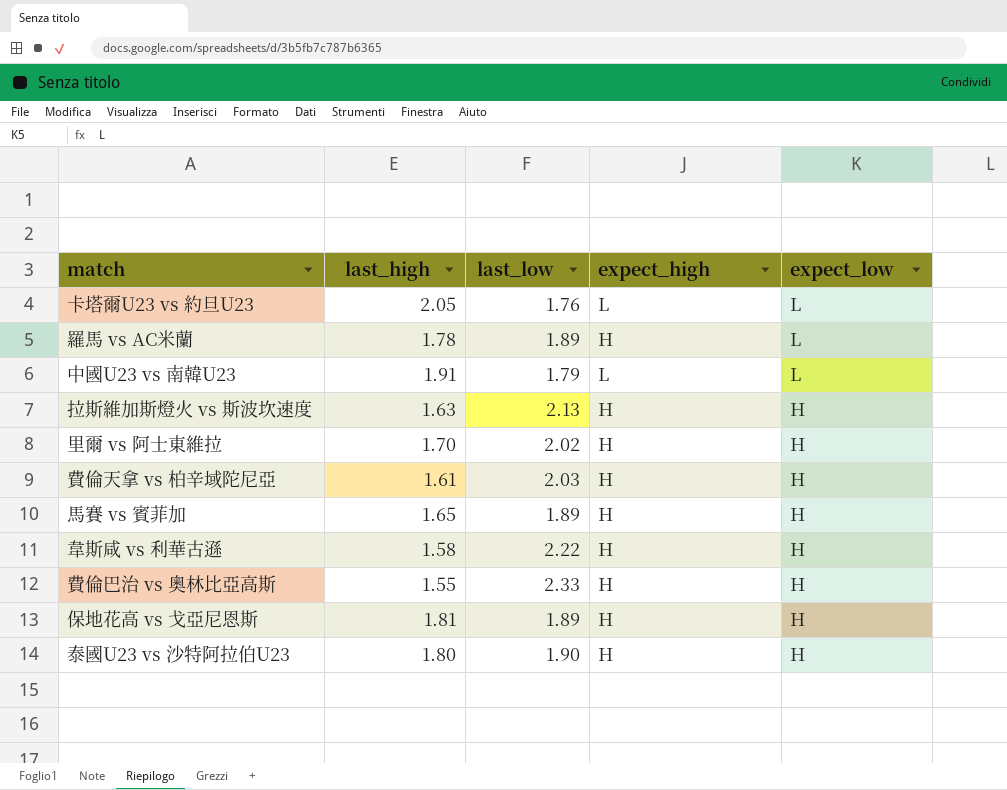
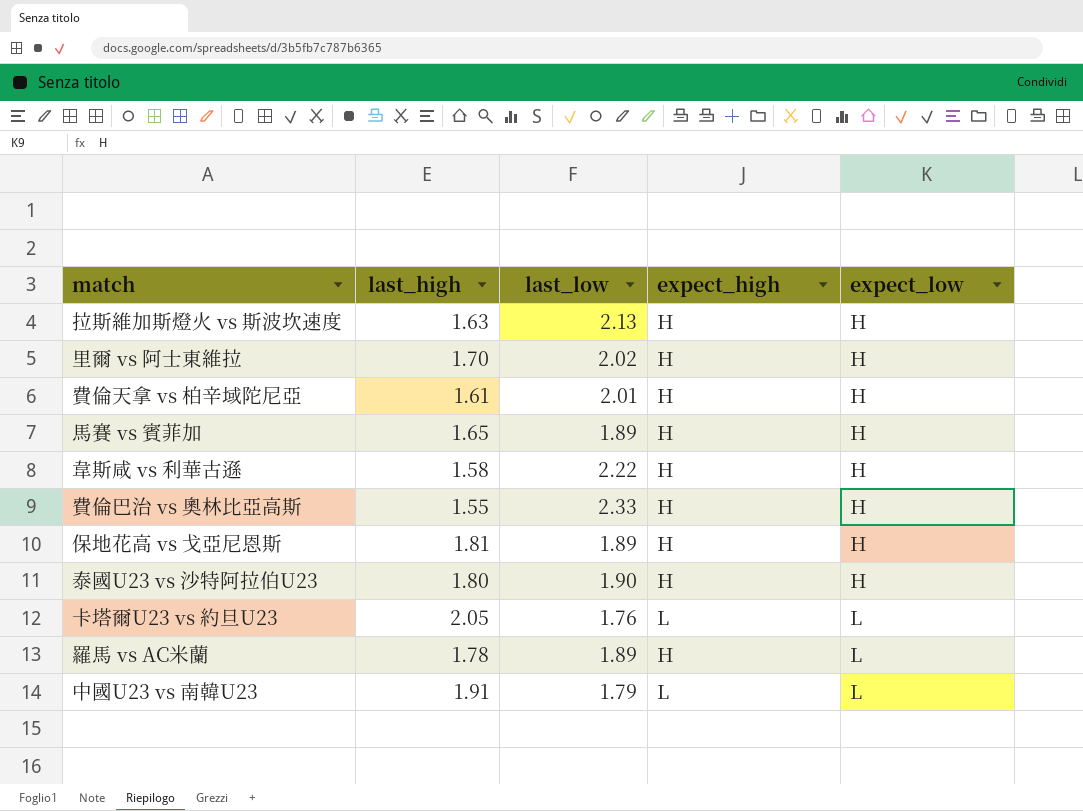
row order: expect_low descending -> expect_low ascending
費倫天拿 vs 柏辛域陀尼亞 | last_low: 2.03 -> 2.01

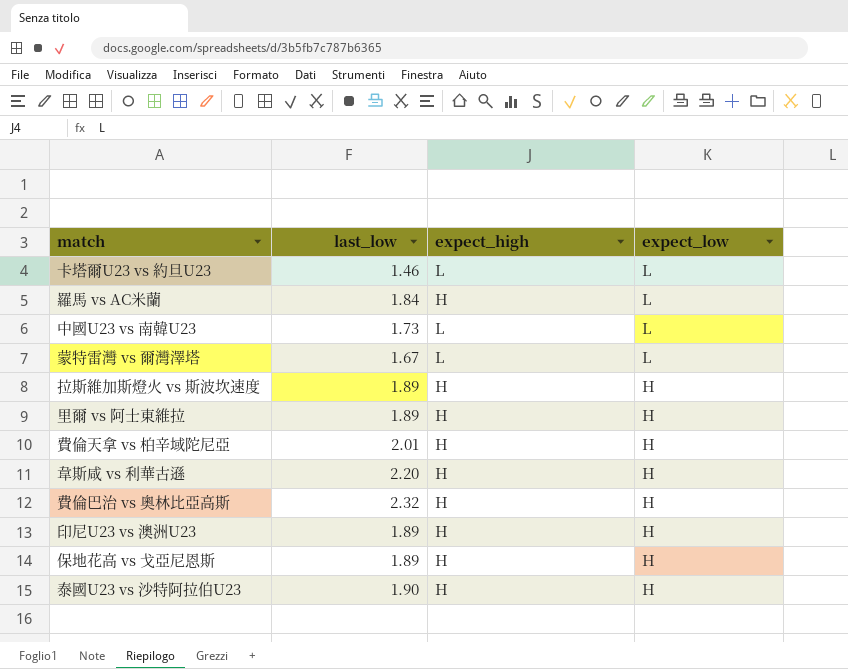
row order: expect_low ascending -> expect_low descending
column last_high | position: 2 -> none
row 馬賽 vs 賓菲加: 1.65 | 1.89 | H | H -> none
卡塔爾U23 vs 約旦U23 | last_low: 1.76 -> 1.46
羅馬 vs AC米蘭 | last_low: 1.89 -> 1.84
中國U23 vs 南韓U23 | last_low: 1.79 -> 1.73
row 蒙特雷灣 vs 爾灣澤塔: none -> 1.67 | L | L
拉斯維加斯燈火 vs 斯波坎速度 | last_low: 2.13 -> 1.89
里爾 vs 阿士東維拉 | last_low: 2.02 -> 1.89
韋斯咸 vs 利華古遜 | last_low: 2.22 -> 2.20
費倫巴治 vs 奧林比亞高斯 | last_low: 2.33 -> 2.32
row 印尼U23 vs 澳洲U23: none -> 1.89 | H | H

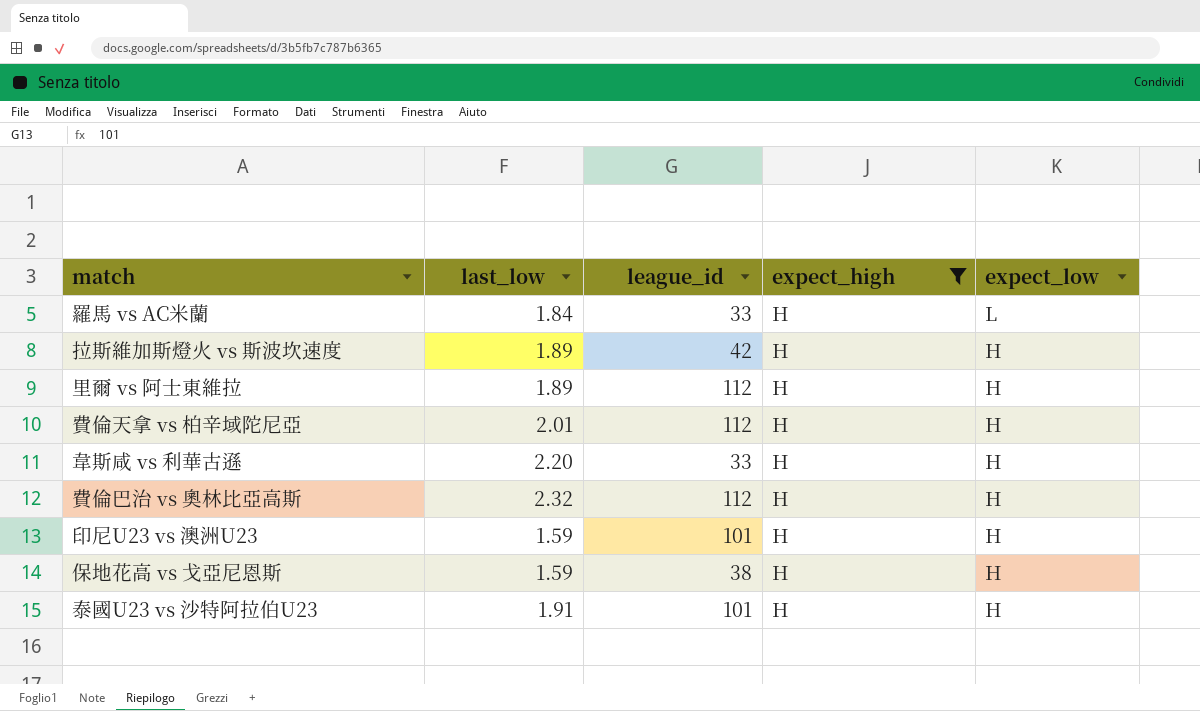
filter: none -> expect_high = H
column league_id | position: none -> 3
印尼U23 vs 澳洲U23 | last_low: 1.89 -> 1.59
保地花高 vs 戈亞尼恩斯 | last_low: 1.89 -> 1.59
泰國U23 vs 沙特阿拉伯U23 | last_low: 1.90 -> 1.91

